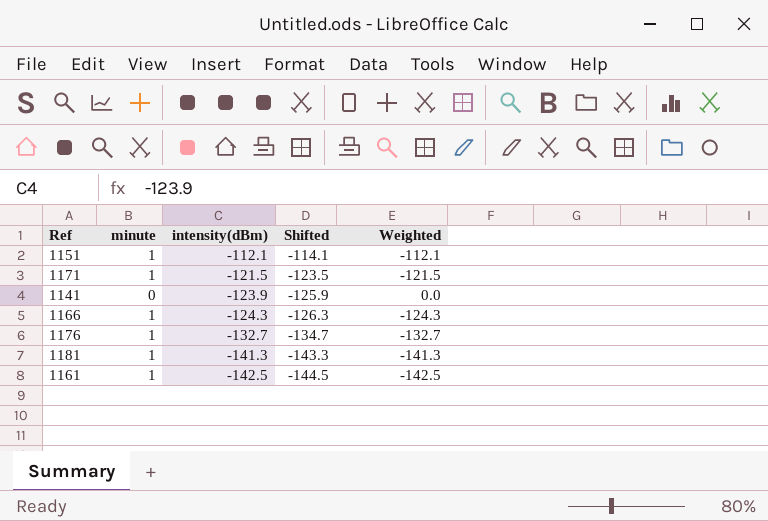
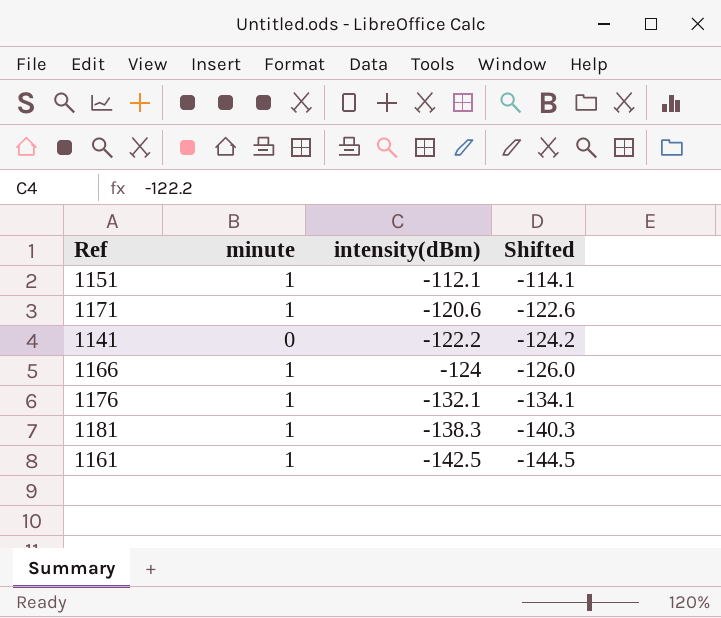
column Weighted | formula: [minute] * [intensity(dBm)] -> none
1171 | intensity(dBm): -121.5 -> -120.6
1171 | Shifted: -123.5 -> -122.6
1141 | intensity(dBm): -123.9 -> -122.2
1141 | Shifted: -125.9 -> -124.2
1166 | intensity(dBm): -124.3 -> -124
1166 | Shifted: -126.3 -> -126.0
1176 | intensity(dBm): -132.7 -> -132.1
1176 | Shifted: -134.7 -> -134.1
1181 | intensity(dBm): -141.3 -> -138.3
1181 | Shifted: -143.3 -> -140.3

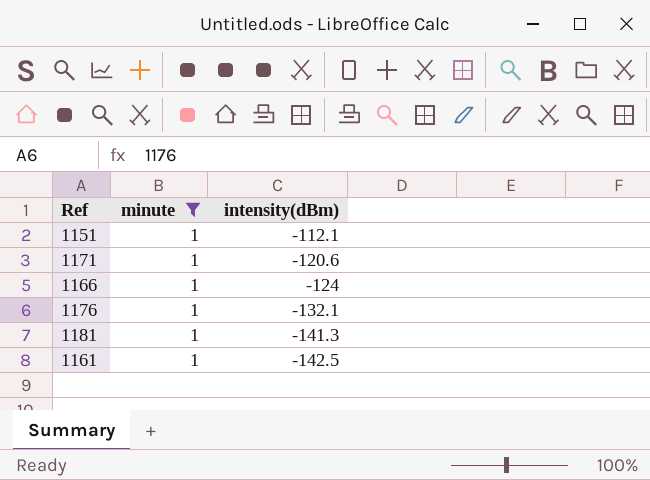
filter: none -> minute = 1
column Shifted | formula: [intensity(dBm)] - 2 -> none
1181 | intensity(dBm): -138.3 -> -141.3

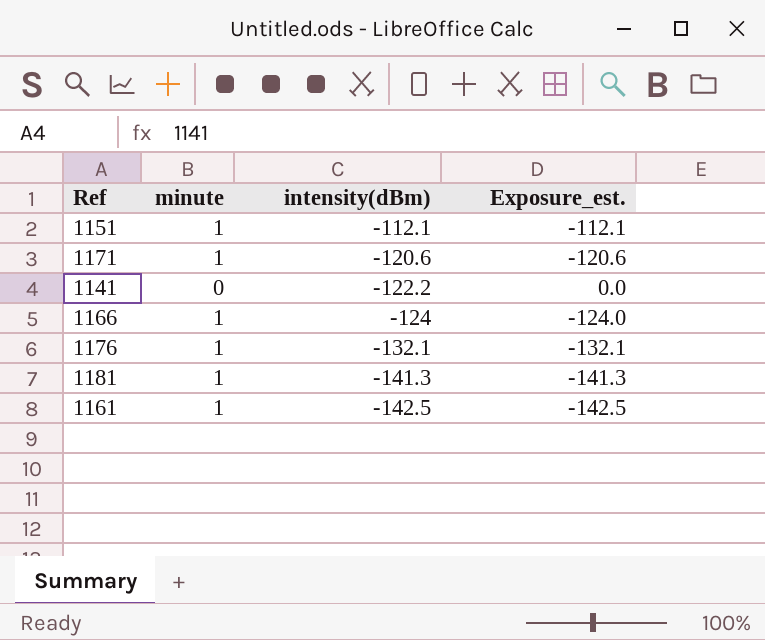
filter: minute = 1 -> none
column Exposure_est. | formula: none -> [minute] * [intensity(dBm)]

